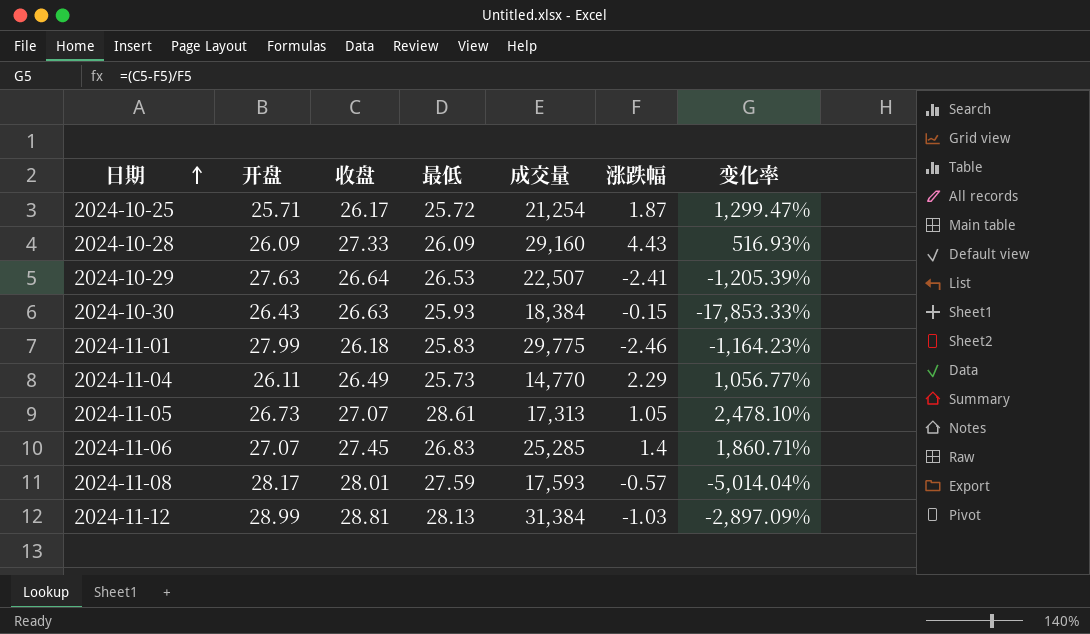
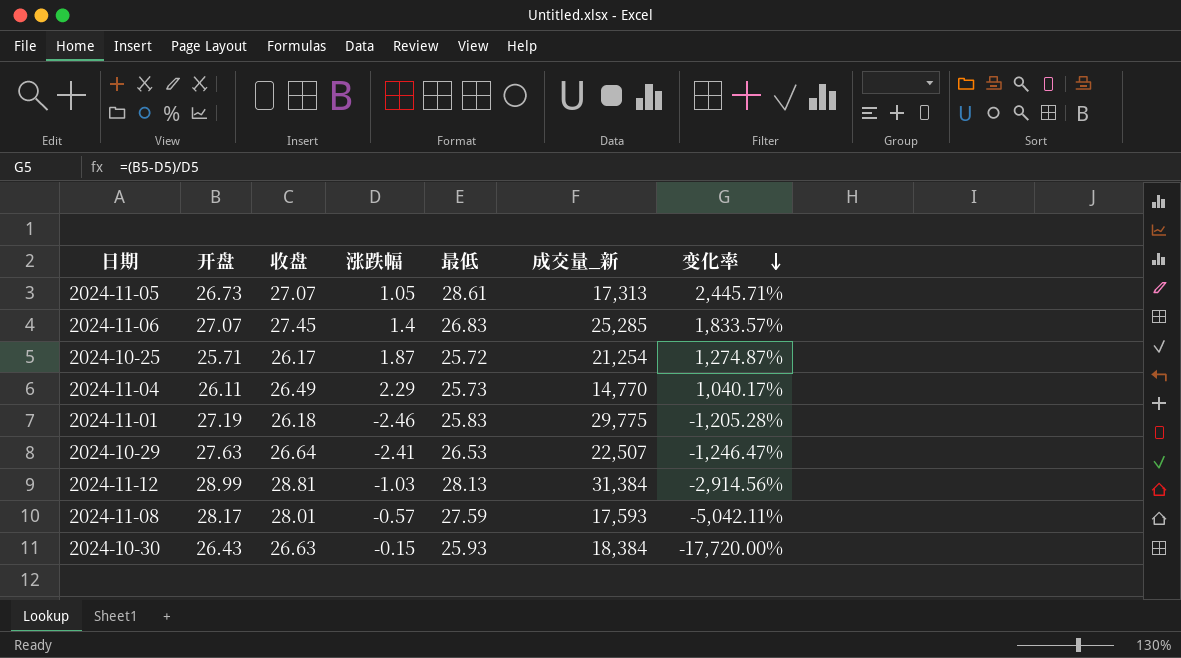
row order: 日期 ascending -> 变化率 descending
column 涨跌幅 | position: 6 -> 4
column name: 成交量 -> 成交量_新
column 变化率 | formula: ([收盘] - [涨跌幅]) / [涨跌幅] -> ([开盘] - [涨跌幅]) / [涨跌幅]
row 2024-10-28: 26.09 | 27.33 | 26.09 | 29,160 | 4.43 | 516.93% -> none
2024-11-01 | 开盘: 27.99 -> 27.19

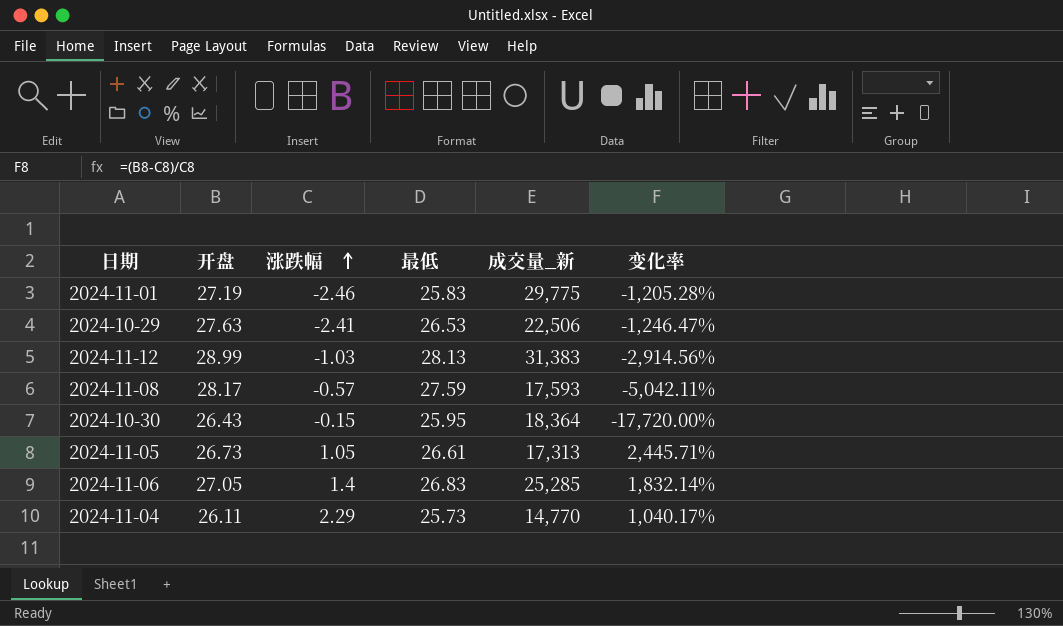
row order: 变化率 descending -> 涨跌幅 ascending
column 收盘 | position: 3 -> none
row 2024-10-25: 25.71 | 26.17 | 1.87 | 25.72 | 21,254 | 1,274.87% -> none
2024-10-29 | 成交量_新: 22,507 -> 22,506
2024-11-12 | 成交量_新: 31,384 -> 31,383
2024-10-30 | 最低: 25.93 -> 25.95
2024-10-30 | 成交量_新: 18,384 -> 18,364
2024-11-05 | 最低: 28.61 -> 26.61
2024-11-06 | 开盘: 27.07 -> 27.05
2024-11-06 | 变化率: 1,833.57% -> 1,832.14%

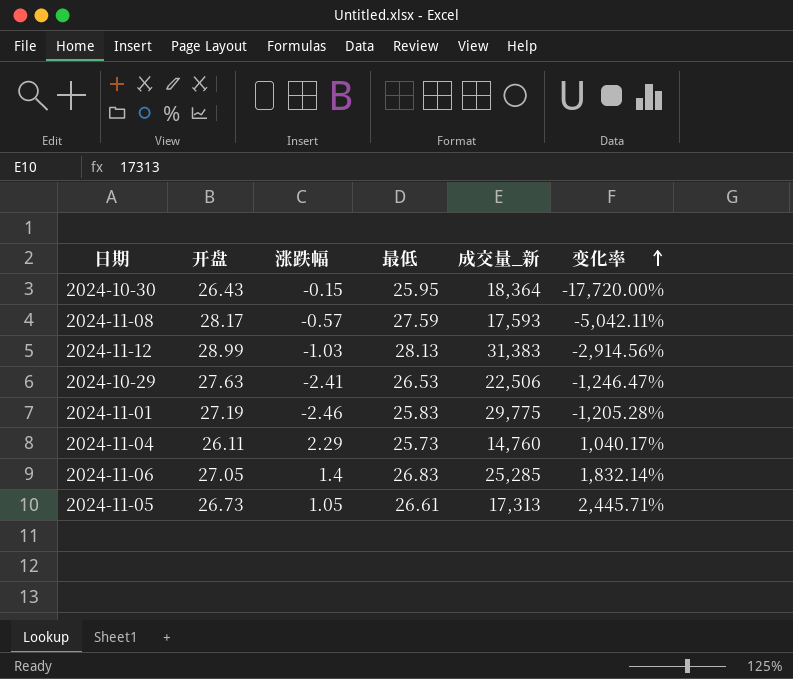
row order: 涨跌幅 ascending -> 变化率 ascending
2024-11-04 | 成交量_新: 14,770 -> 14,760

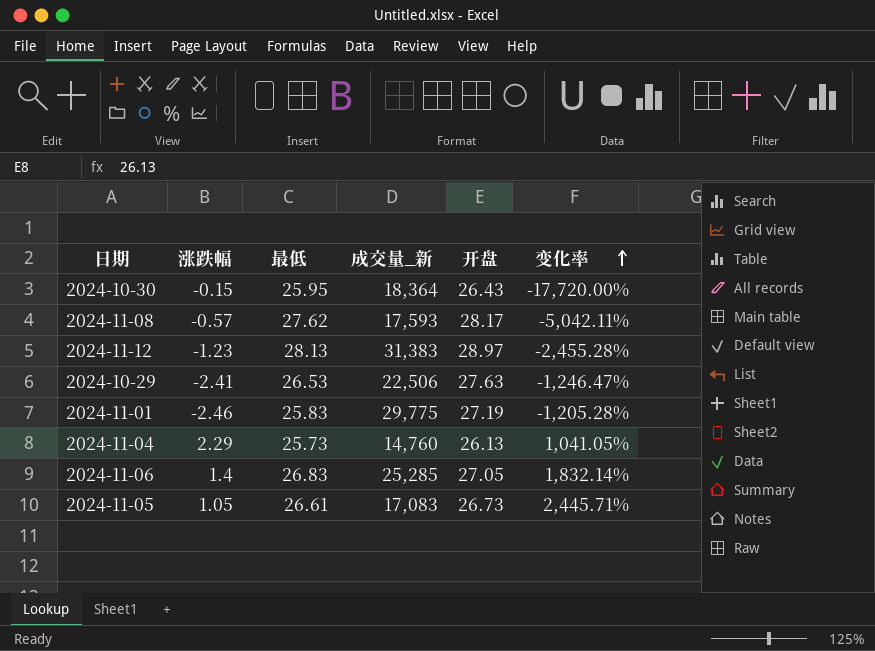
column 开盘 | position: 2 -> 5
2024-11-08 | 最低: 27.59 -> 27.62
2024-11-12 | 涨跌幅: -1.03 -> -1.23
2024-11-12 | 开盘: 28.99 -> 28.97
2024-11-12 | 变化率: -2,914.56% -> -2,455.28%
2024-11-04 | 开盘: 26.11 -> 26.13
2024-11-04 | 变化率: 1,040.17% -> 1,041.05%
2024-11-05 | 成交量_新: 17,313 -> 17,083

